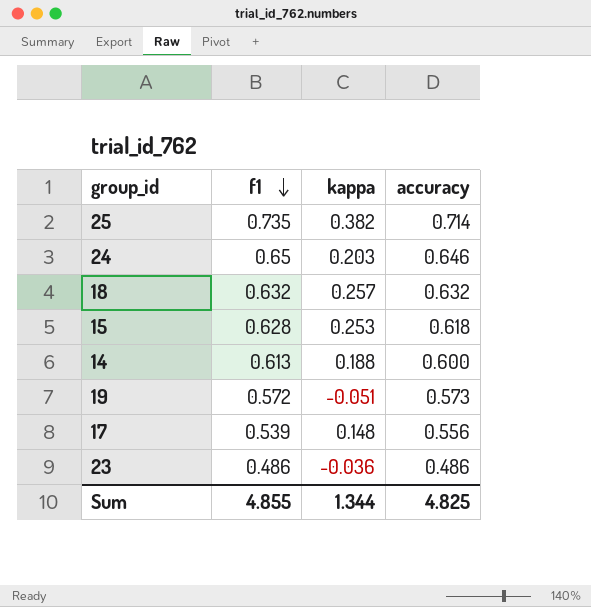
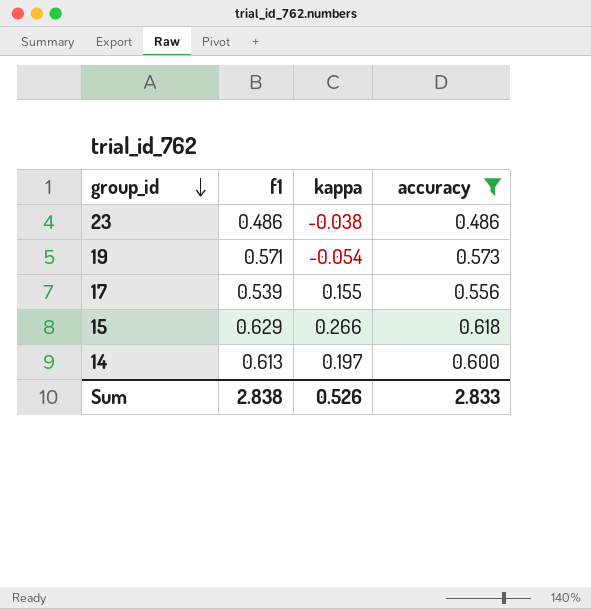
filter: none -> accuracy <= 0.618
row order: f1 descending -> group_id descending
23 | kappa: -0.036 -> -0.038
19 | f1: 0.572 -> 0.571
19 | kappa: -0.051 -> -0.054
17 | kappa: 0.148 -> 0.155
15 | f1: 0.628 -> 0.629
15 | kappa: 0.253 -> 0.266
14 | kappa: 0.188 -> 0.197
Sum | f1: 4.855 -> 2.838
Sum | kappa: 1.344 -> 0.526
Sum | accuracy: 4.825 -> 2.833

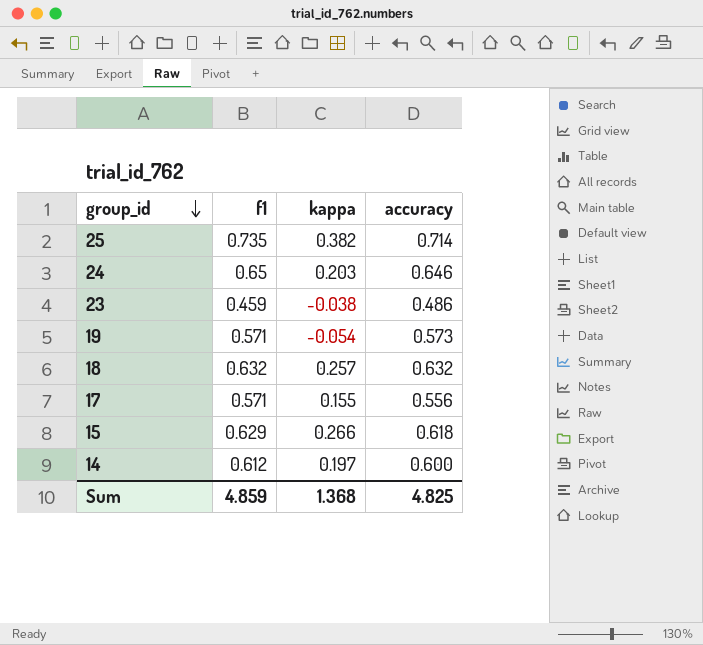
filter: accuracy <= 0.618 -> none
23 | f1: 0.486 -> 0.459
17 | f1: 0.539 -> 0.571
14 | f1: 0.613 -> 0.612
Sum | f1: 2.838 -> 4.859
Sum | kappa: 0.526 -> 1.368
Sum | accuracy: 2.833 -> 4.825

